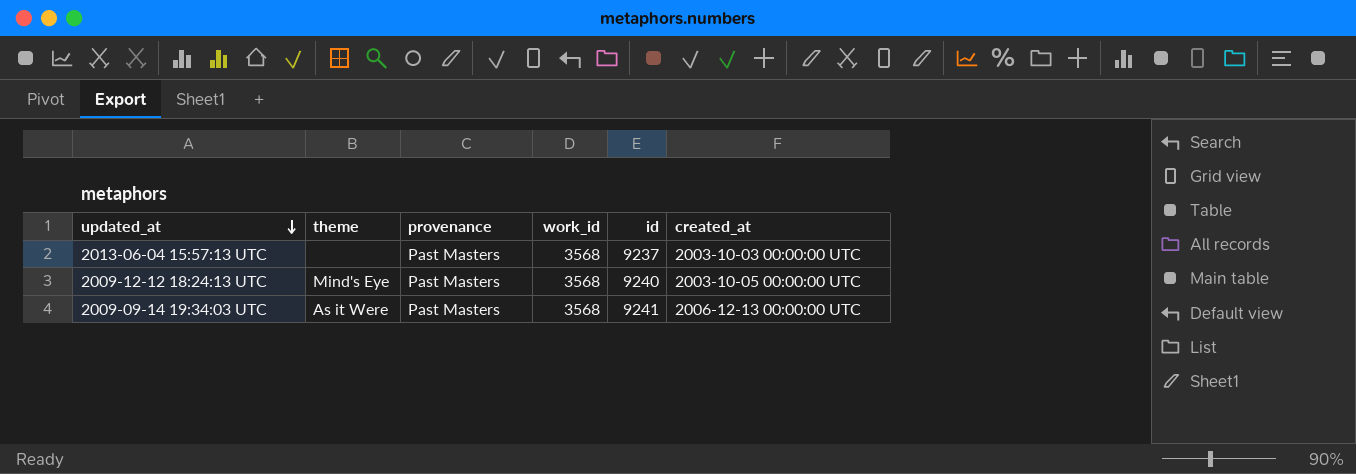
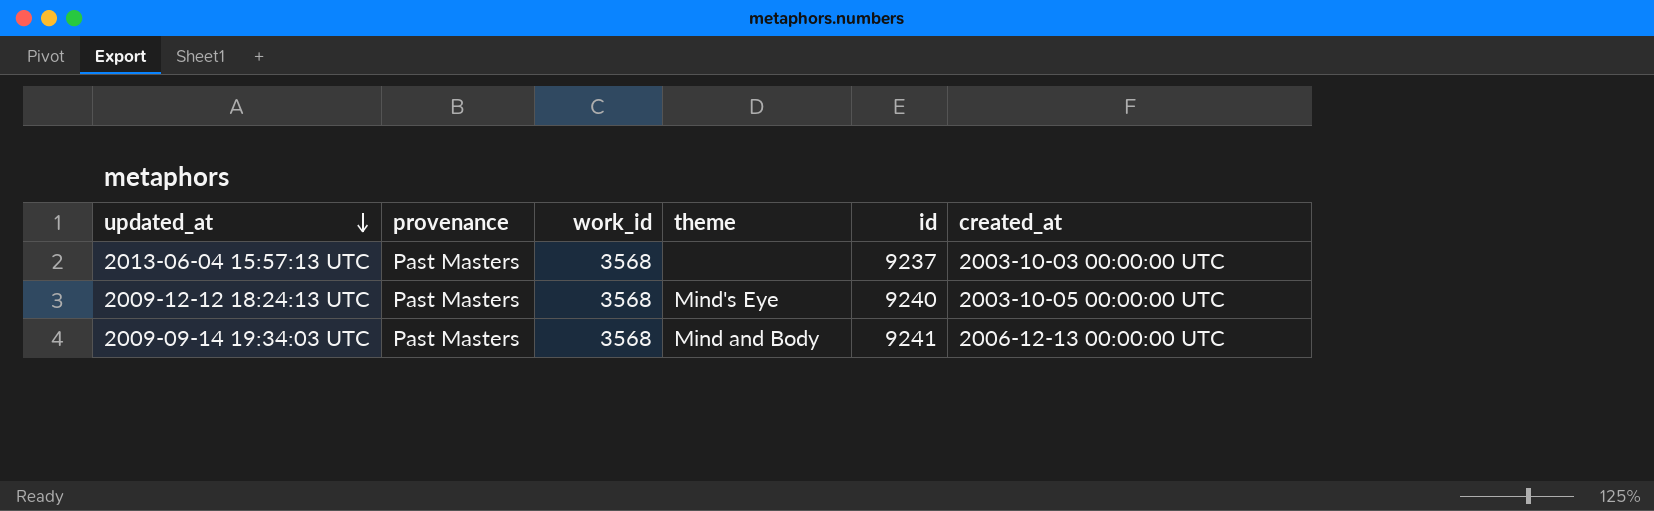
column theme | position: 2 -> 4
2009-09-14 19:34:03 UTC | theme: As it Were -> Mind and Body

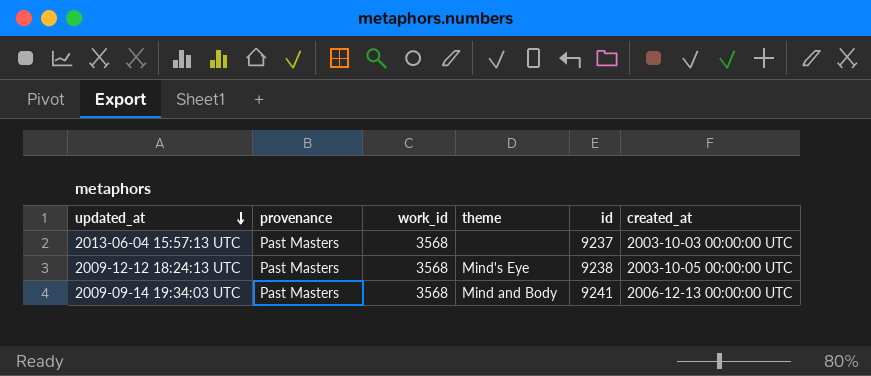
2009-12-12 18:24:13 UTC | id: 9240 -> 9238

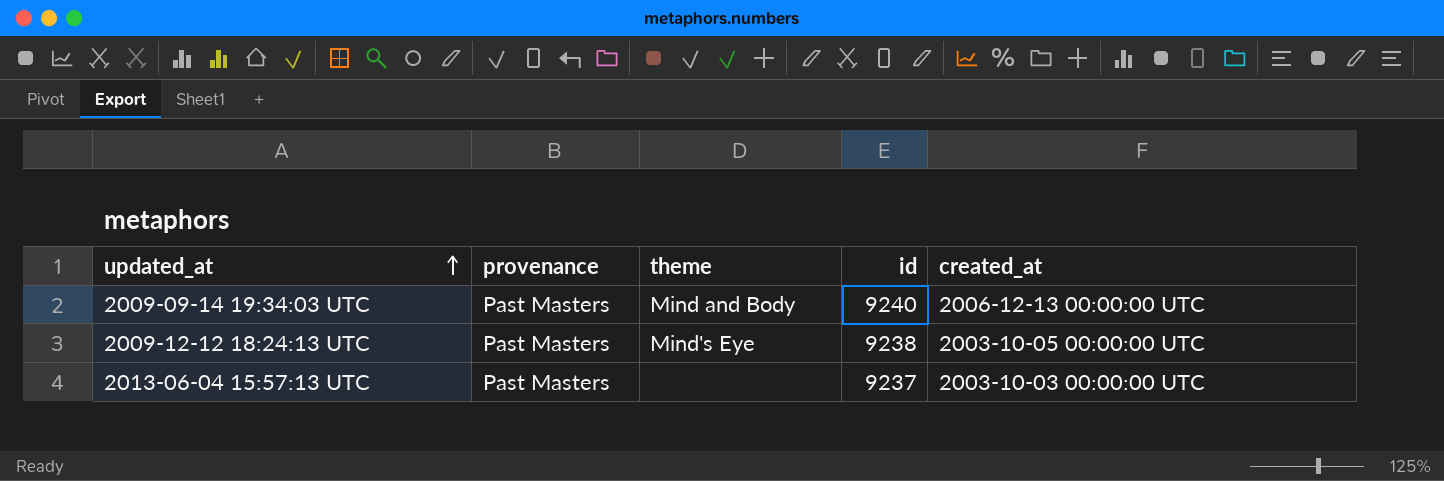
row order: updated_at descending -> updated_at ascending
column work_id | position: 3 -> none
2009-09-14 19:34:03 UTC | id: 9241 -> 9240

